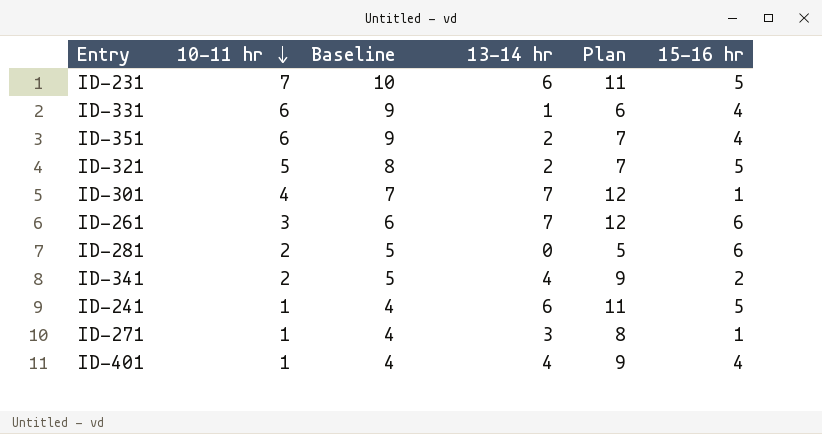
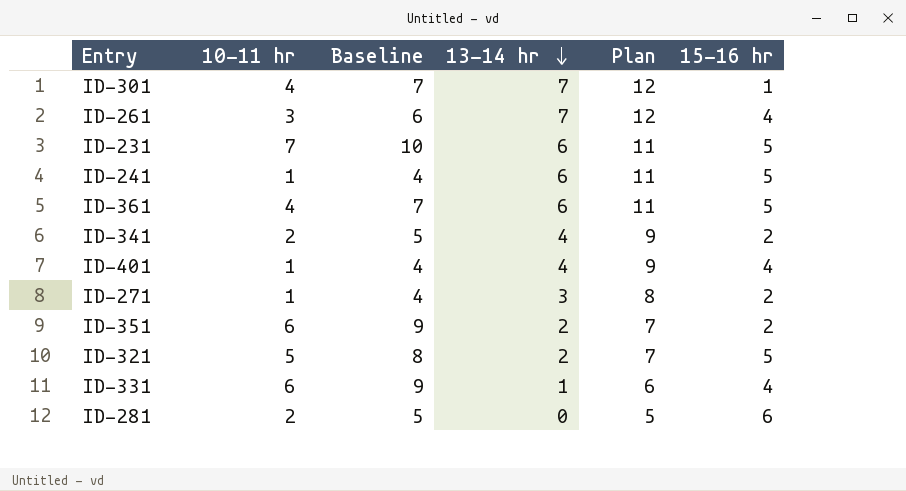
row order: 10-11 hr descending -> 13-14 hr descending
ID-261 | 15-16 hr: 6 -> 4
row ID-361: none -> 4 | 7 | 6 | 11 | 5
ID-271 | 15-16 hr: 1 -> 2
ID-351 | 15-16 hr: 4 -> 2

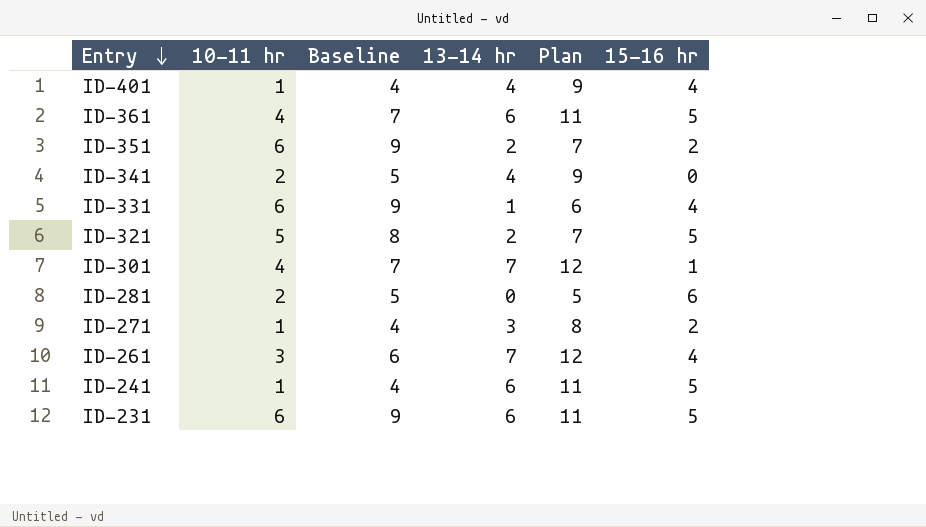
row order: 13-14 hr descending -> Entry descending
ID-341 | 15-16 hr: 2 -> 0
ID-231 | 10-11 hr: 7 -> 6
ID-231 | Baseline: 10 -> 9

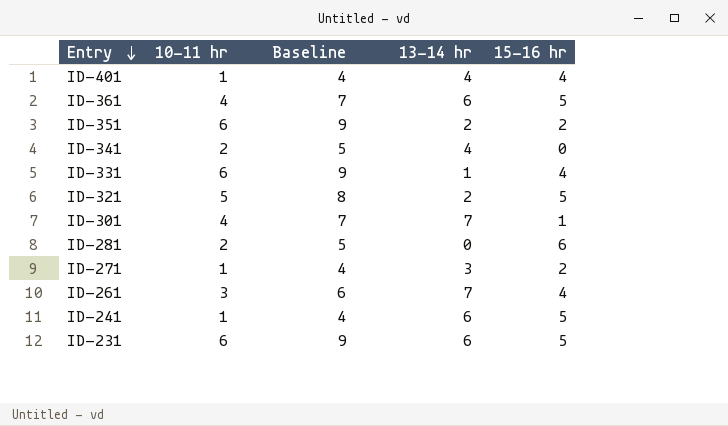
column Plan | formula: [13-14 hr] + 5 -> none

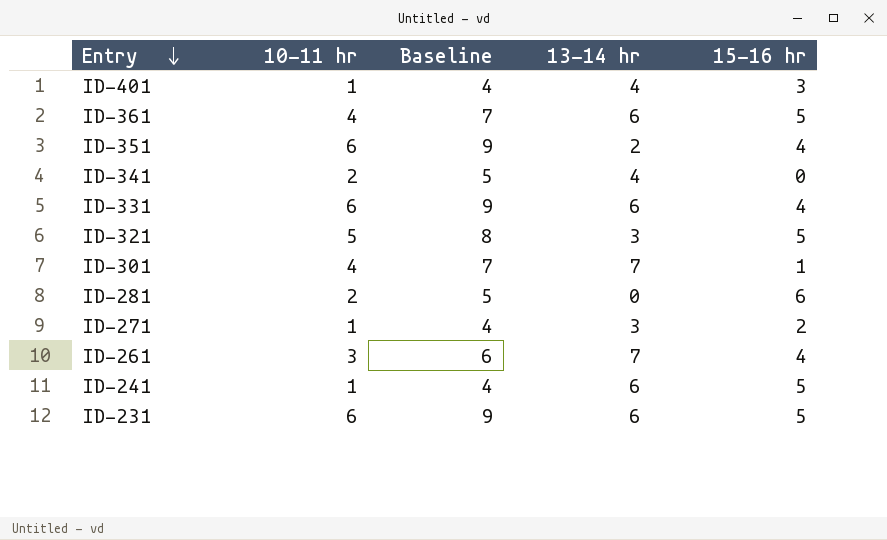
ID-401 | 15-16 hr: 4 -> 3
ID-351 | 15-16 hr: 2 -> 4
ID-331 | 13-14 hr: 1 -> 6
ID-321 | 13-14 hr: 2 -> 3

